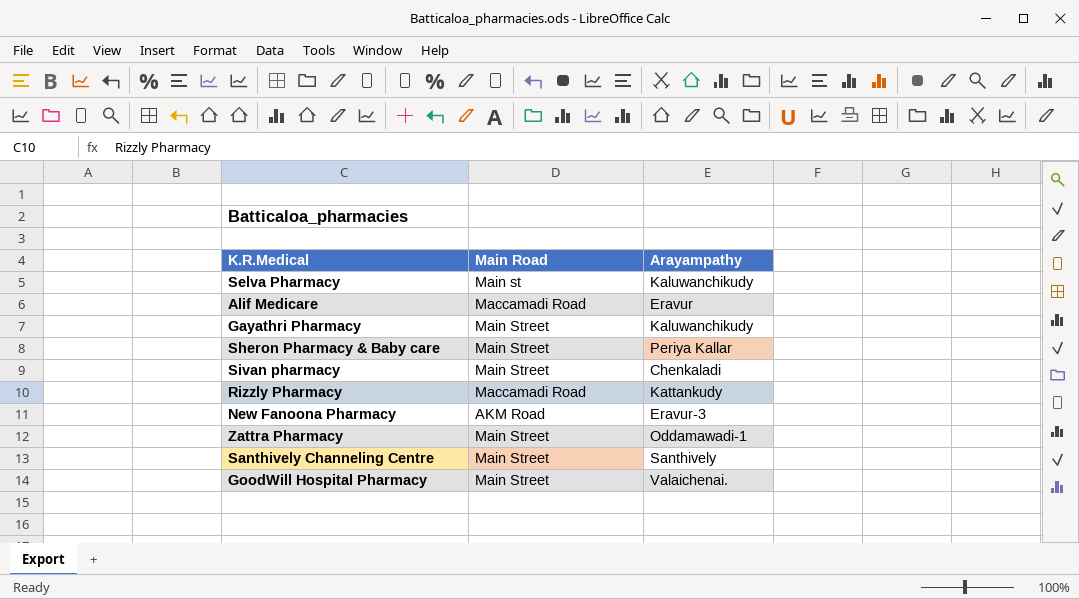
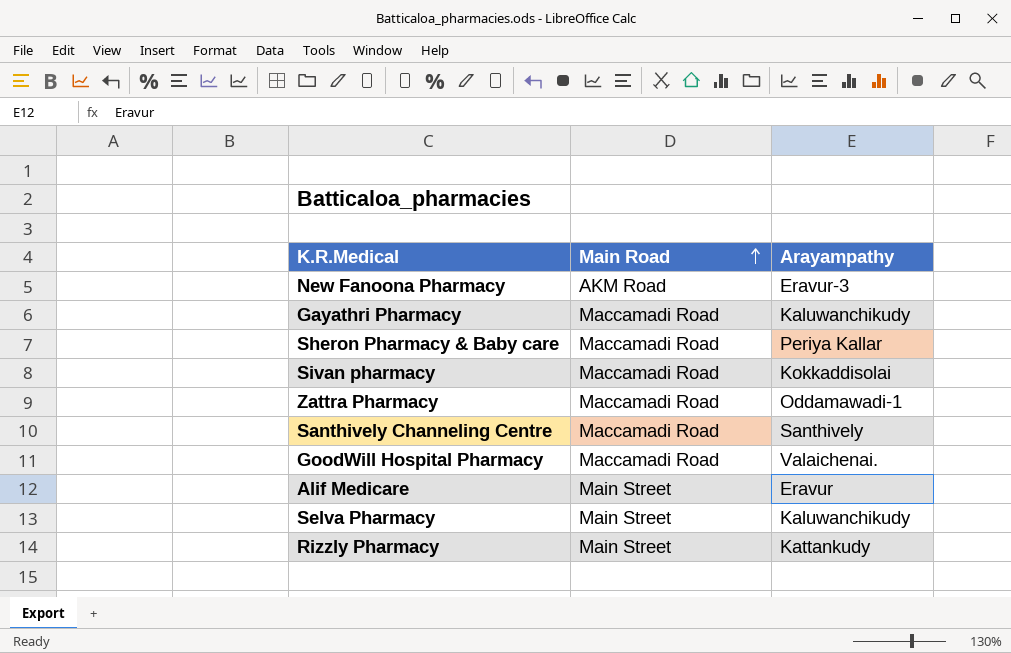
row order: none -> Main Road ascending
Gayathri Pharmacy | Main Road: Main Street -> Maccamadi Road
Sheron Pharmacy & Baby care | Main Road: Main Street -> Maccamadi Road
Sivan pharmacy | Main Road: Main Street -> Maccamadi Road
Sivan pharmacy | Arayampathy: Chenkaladi -> Kokkaddisolai
Zattra Pharmacy | Main Road: Main Street -> Maccamadi Road
Santhively Channeling Centre | Main Road: Main Street -> Maccamadi Road
GoodWill Hospital Pharmacy | Main Road: Main Street -> Maccamadi Road
Alif Medicare | Main Road: Maccamadi Road -> Main Street
Selva Pharmacy | Main Road: Main st -> Main Street
Rizzly Pharmacy | Main Road: Maccamadi Road -> Main Street

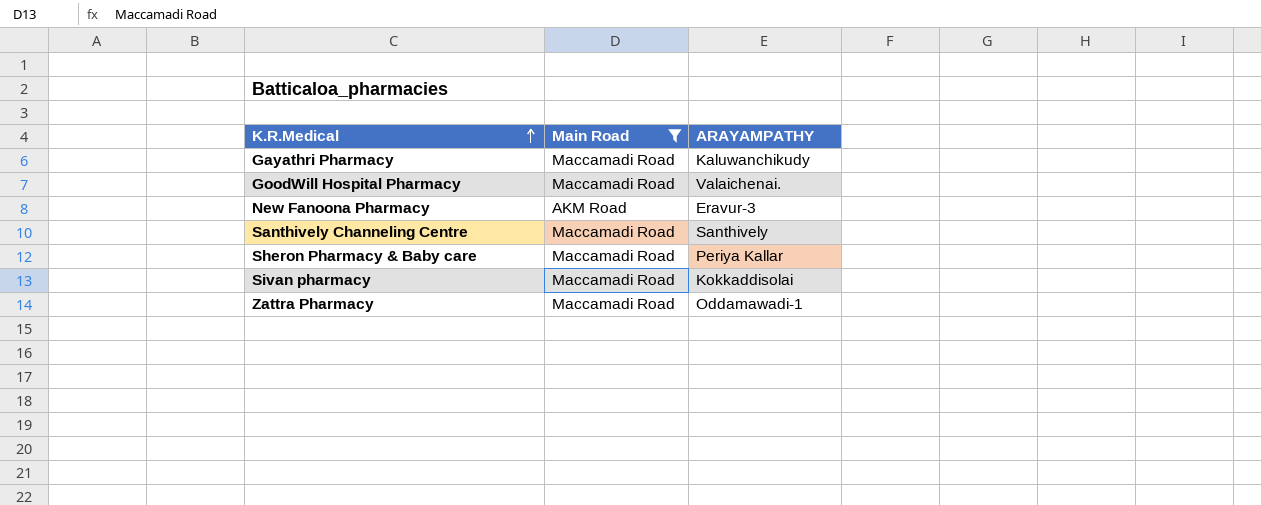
filter: none -> Main Road != Main Street
row order: Main Road ascending -> K.R.Medical ascending
column name: Arayampathy -> ARAYAMPATHY

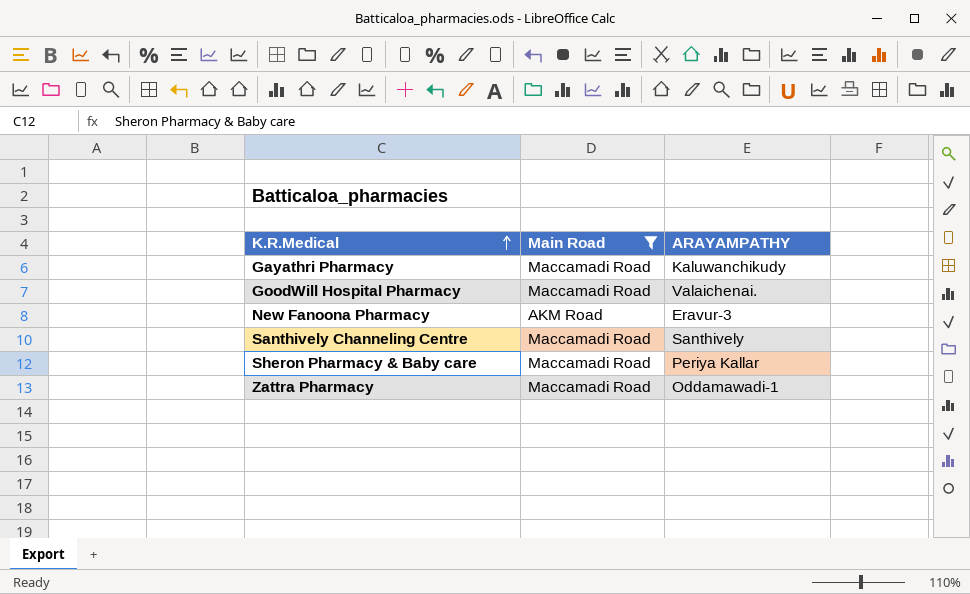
row Sivan pharmacy: Maccamadi Road | Kokkaddisolai -> none

